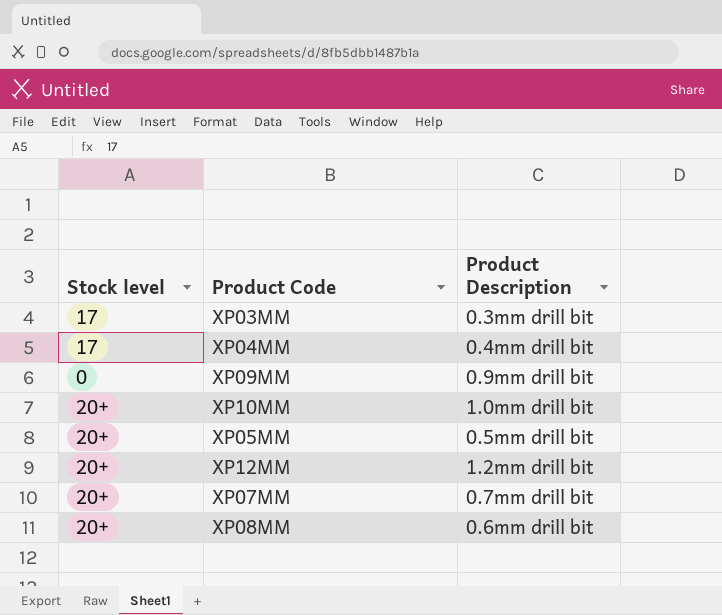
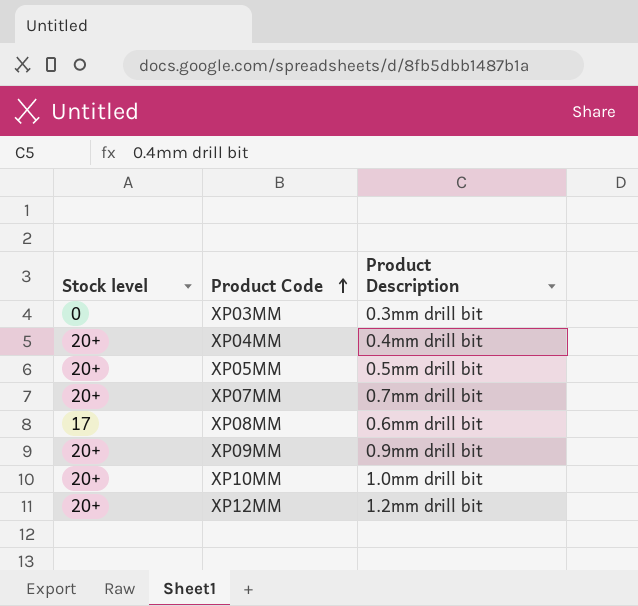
row order: none -> Product Code ascending
XP03MM | Stock level: 17 -> 0
XP04MM | Stock level: 17 -> 20+
XP08MM | Stock level: 20+ -> 17
XP09MM | Stock level: 0 -> 20+

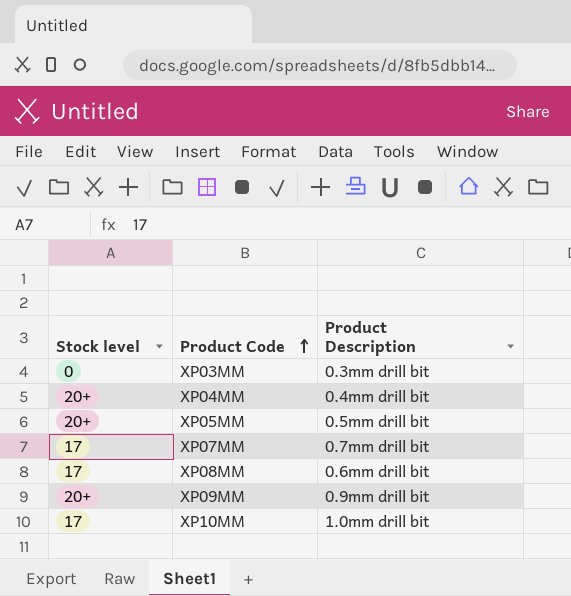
row XP12MM: 20+ | 1.2mm drill bit -> none
XP07MM | Stock level: 20+ -> 17
XP10MM | Stock level: 20+ -> 17

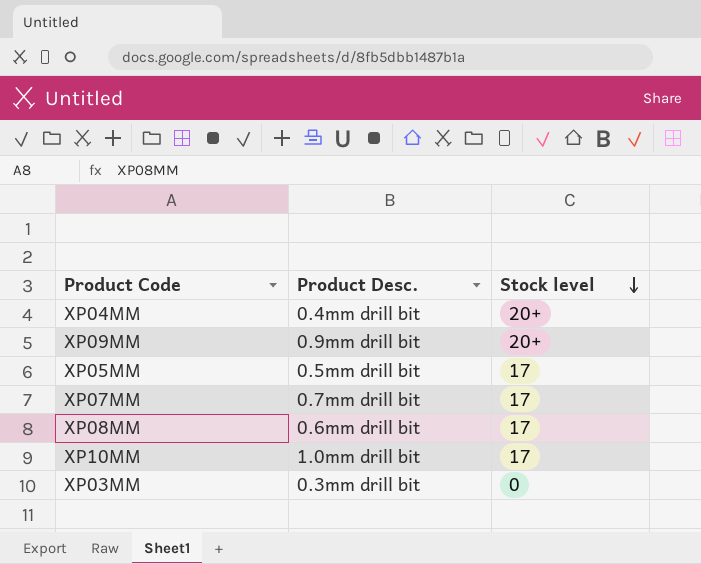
row order: Product Code ascending -> Stock level descending
column name: Product Description -> Product Desc.
column Stock level | position: 1 -> 3
XP05MM | Stock level: 20+ -> 17

